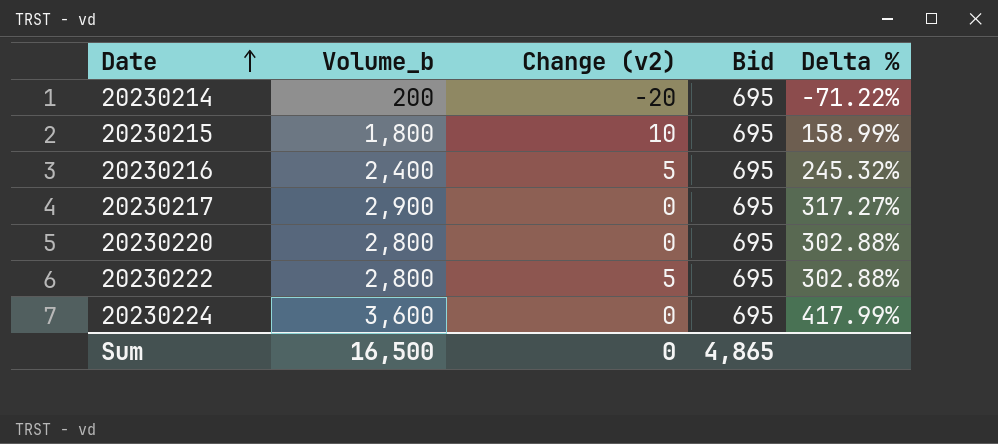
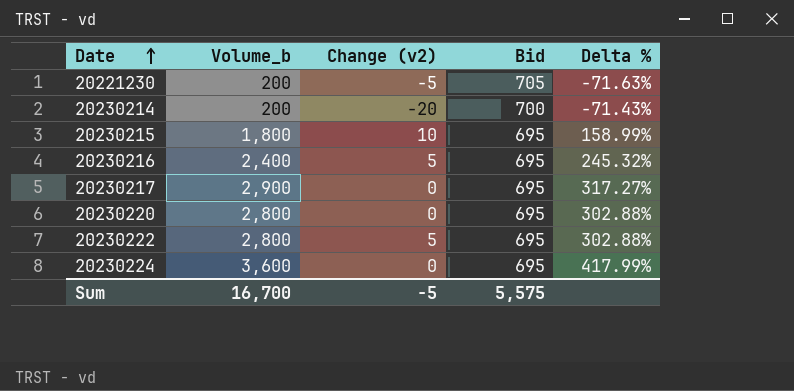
row 20221230: none -> 200 | -5 | 705 | -71.63%
20230214 | Bid: 695 -> 700
20230214 | Delta %: -71.22% -> -71.43%
Sum | Volume_b: 16,500 -> 16,700
Sum | Change (v2): 0 -> -5
Sum | Bid: 4,865 -> 5,575

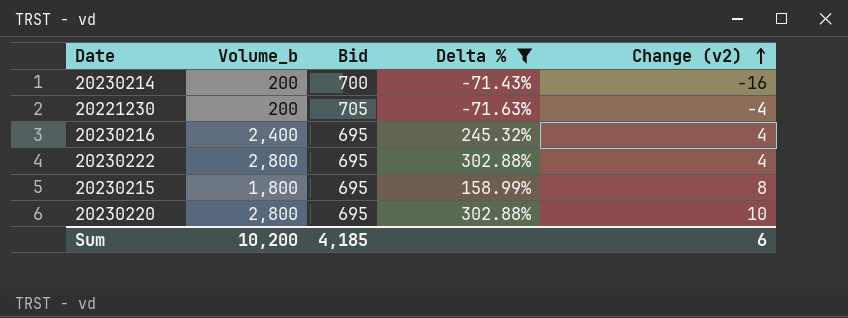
filter: none -> Delta % <= 302.88%
row order: Date ascending -> Change (v2) ascending
column Change (v2) | position: 3 -> 5
20230214 | Change (v2): -20 -> -16
20221230 | Change (v2): -5 -> -4
20230216 | Change (v2): 5 -> 4
20230222 | Change (v2): 5 -> 4
20230215 | Change (v2): 10 -> 8
20230220 | Change (v2): 0 -> 10
Sum | Volume_b: 16,700 -> 10,200
Sum | Bid: 5,575 -> 4,185
Sum | Change (v2): -5 -> 6

